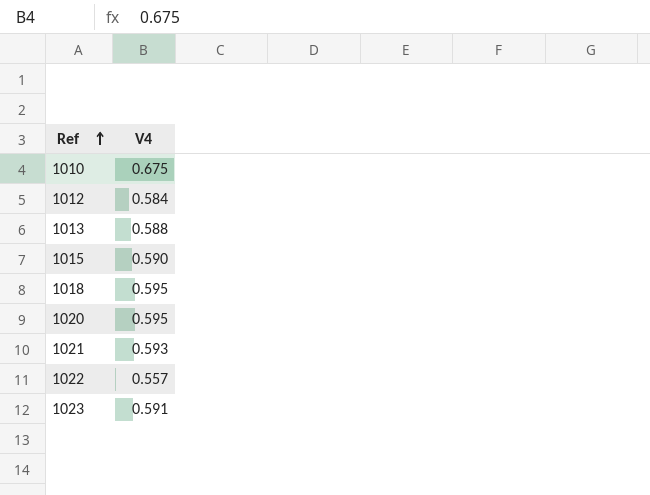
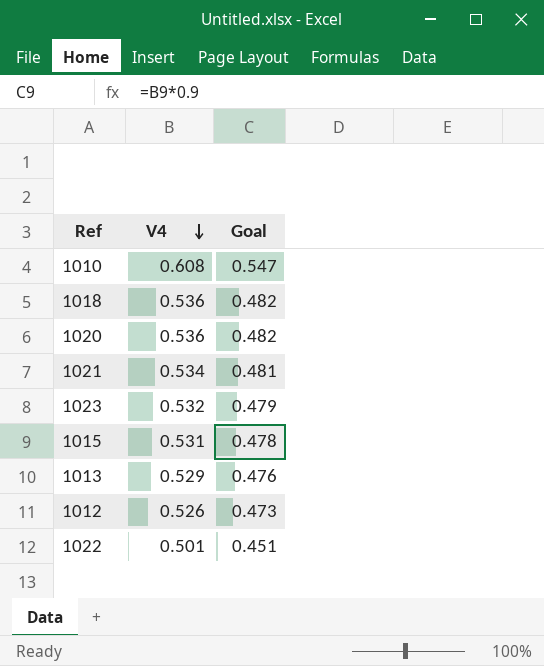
row order: Ref ascending -> V4 descending
column Goal | formula: none -> [V4] * 0.9
1010 | V4: 0.675 -> 0.608
1018 | V4: 0.595 -> 0.536
1020 | V4: 0.595 -> 0.536
1021 | V4: 0.593 -> 0.534
1023 | V4: 0.591 -> 0.532
1015 | V4: 0.590 -> 0.531
1013 | V4: 0.588 -> 0.529
1012 | V4: 0.584 -> 0.526
1022 | V4: 0.557 -> 0.501

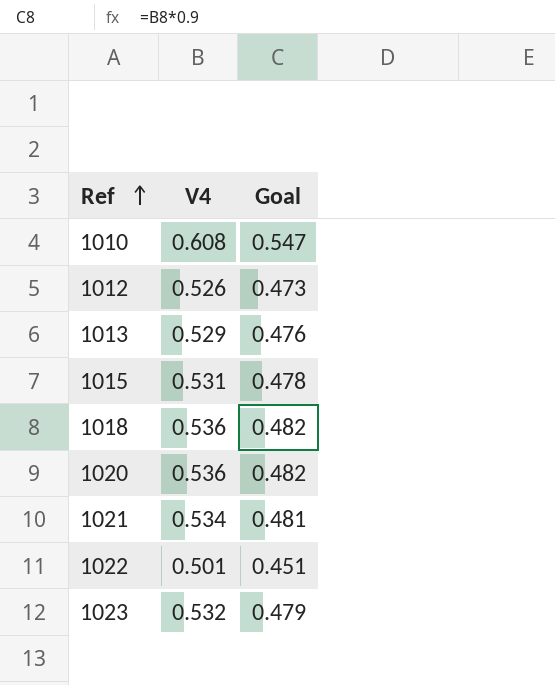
row order: V4 descending -> Ref ascending

